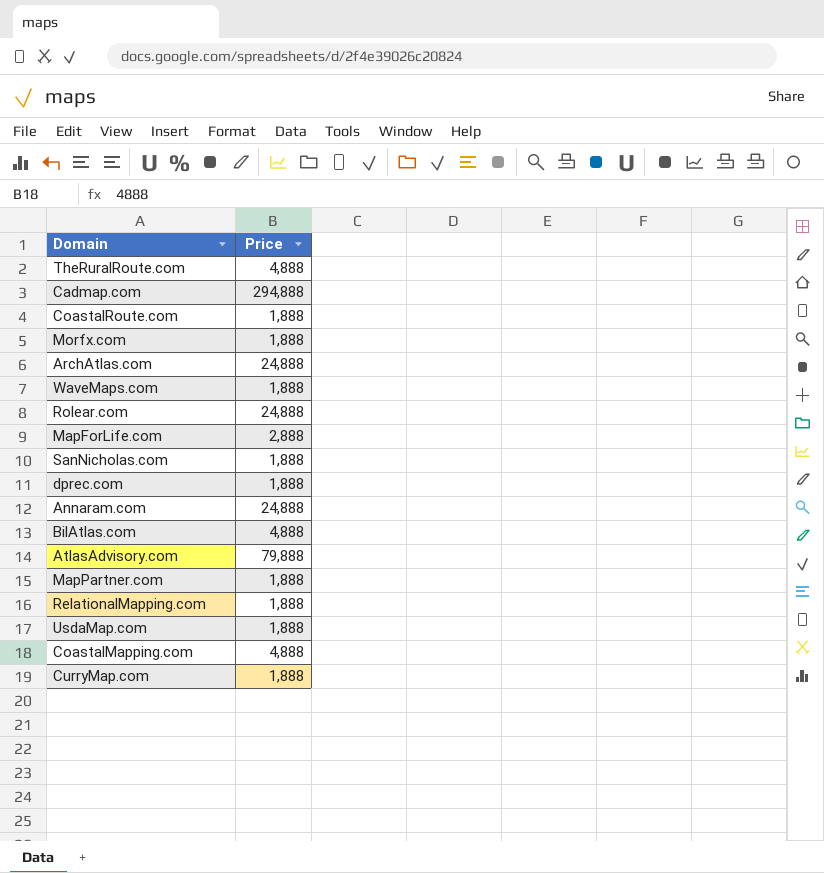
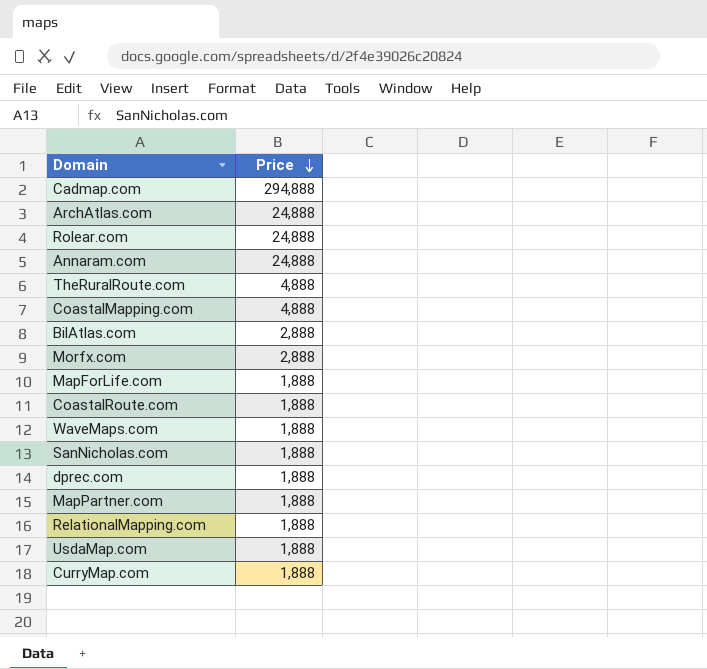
row order: none -> Price descending
row AtlasAdvisory.com: 79,888 -> none
BilAtlas.com | Price: 4,888 -> 2,888
Morfx.com | Price: 1,888 -> 2,888
MapForLife.com | Price: 2,888 -> 1,888

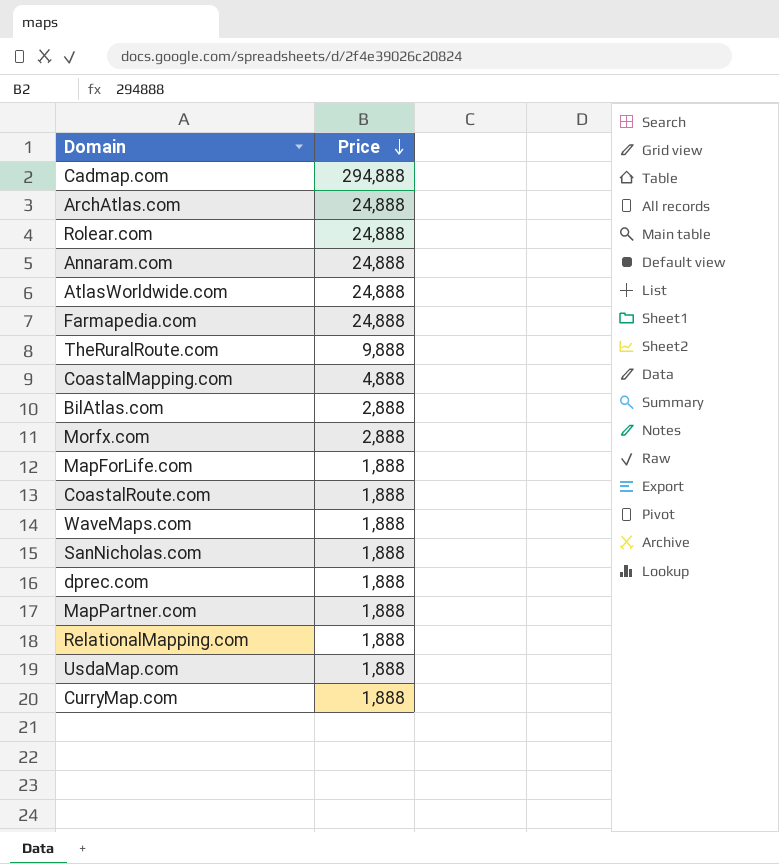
row AtlasWorldwide.com: none -> 24,888
row Farmapedia.com: none -> 24,888
TheRuralRoute.com | Price: 4,888 -> 9,888

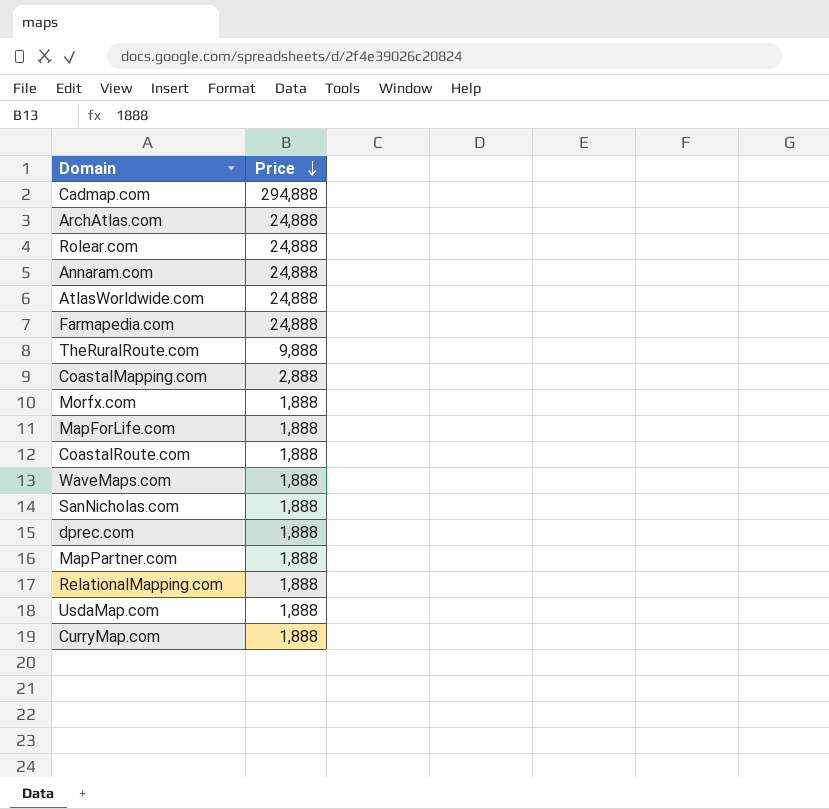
row BilAtlas.com: 2,888 -> none
CoastalMapping.com | Price: 4,888 -> 2,888
Morfx.com | Price: 2,888 -> 1,888

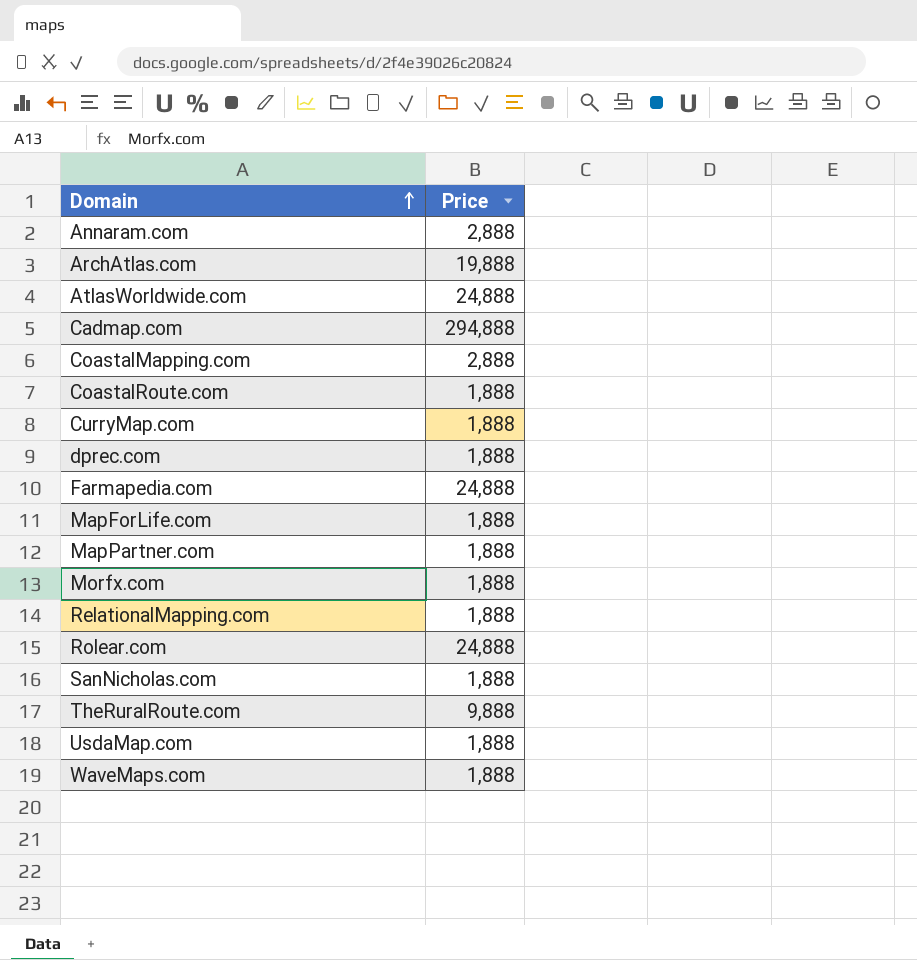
row order: Price descending -> Domain ascending
Annaram.com | Price: 24,888 -> 2,888
ArchAtlas.com | Price: 24,888 -> 19,888

